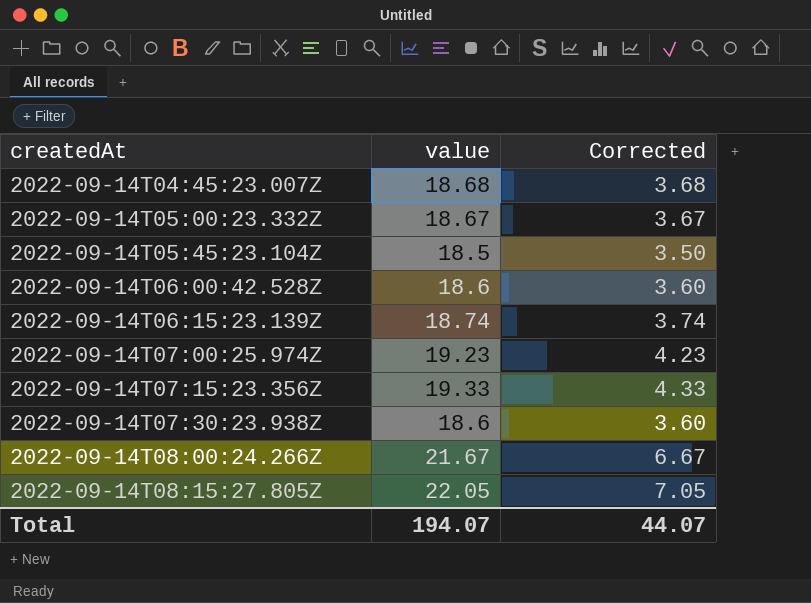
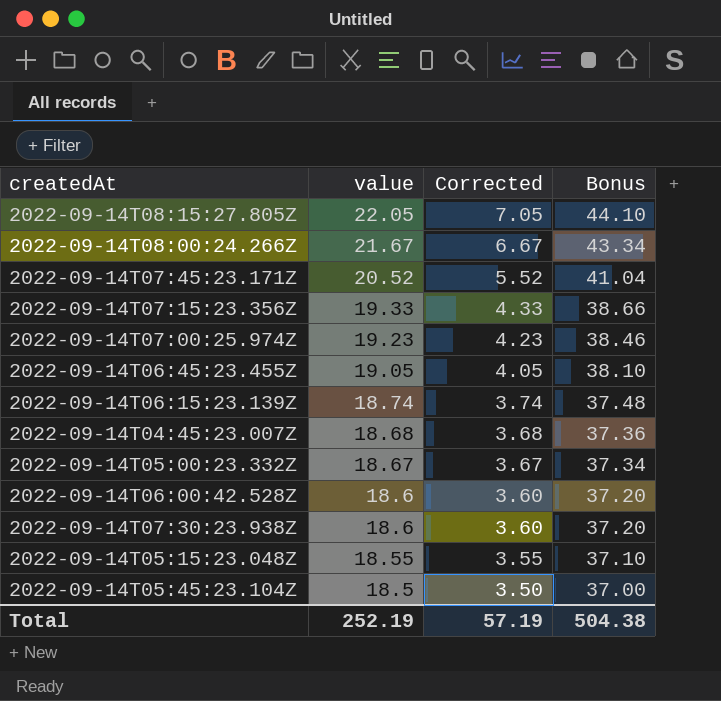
row order: createdAt ascending -> value descending
column Bonus | formula: none -> [value] * 2
row 2022-09-14T07:45:23.171Z: none -> 20.52 | 5.52 | 41.04
row 2022-09-14T06:45:23.455Z: none -> 19.05 | 4.05 | 38.10
row 2022-09-14T05:15:23.048Z: none -> 18.55 | 3.55 | 37.10
Total | value: 194.07 -> 252.19
Total | Corrected: 44.07 -> 57.19

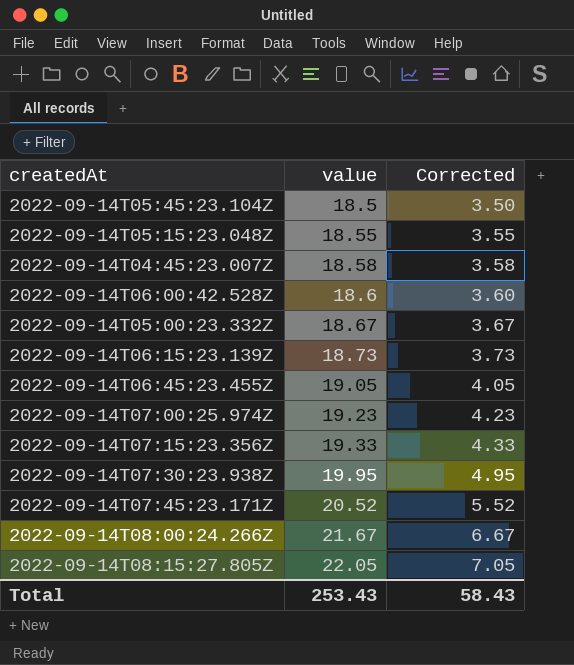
row order: value descending -> value ascending
column Bonus | formula: [value] * 2 -> none
2022-09-14T04:45:23.007Z | value: 18.68 -> 18.58
2022-09-14T04:45:23.007Z | Corrected: 3.68 -> 3.58
2022-09-14T06:15:23.139Z | value: 18.74 -> 18.73
2022-09-14T06:15:23.139Z | Corrected: 3.74 -> 3.73
2022-09-14T07:30:23.938Z | value: 18.6 -> 19.95
2022-09-14T07:30:23.938Z | Corrected: 3.60 -> 4.95
Total | value: 252.19 -> 253.43
Total | Corrected: 57.19 -> 58.43

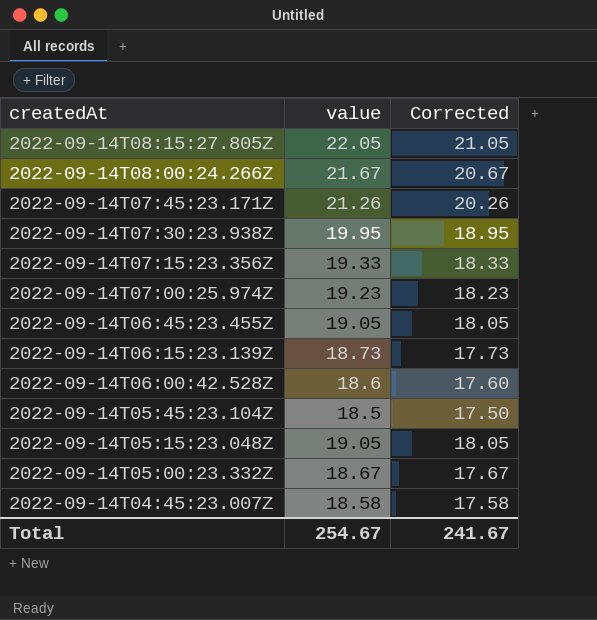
row order: value ascending -> createdAt descending
column Corrected | formula: [value] - 15 -> [value] - 1
2022-09-14T07:45:23.171Z | value: 20.52 -> 21.26
2022-09-14T05:15:23.048Z | value: 18.55 -> 19.05
Total | value: 253.43 -> 254.67
Total | Corrected: 58.43 -> 241.67

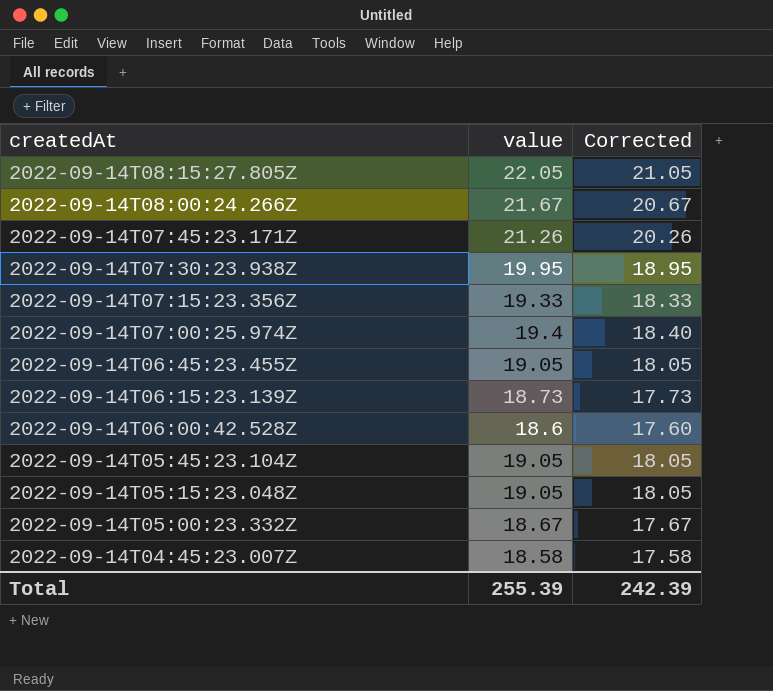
2022-09-14T07:00:25.974Z | value: 19.23 -> 19.4
2022-09-14T07:00:25.974Z | Corrected: 18.23 -> 18.40
2022-09-14T05:45:23.104Z | value: 18.5 -> 19.05
2022-09-14T05:45:23.104Z | Corrected: 17.50 -> 18.05
Total | value: 254.67 -> 255.39
Total | Corrected: 241.67 -> 242.39

